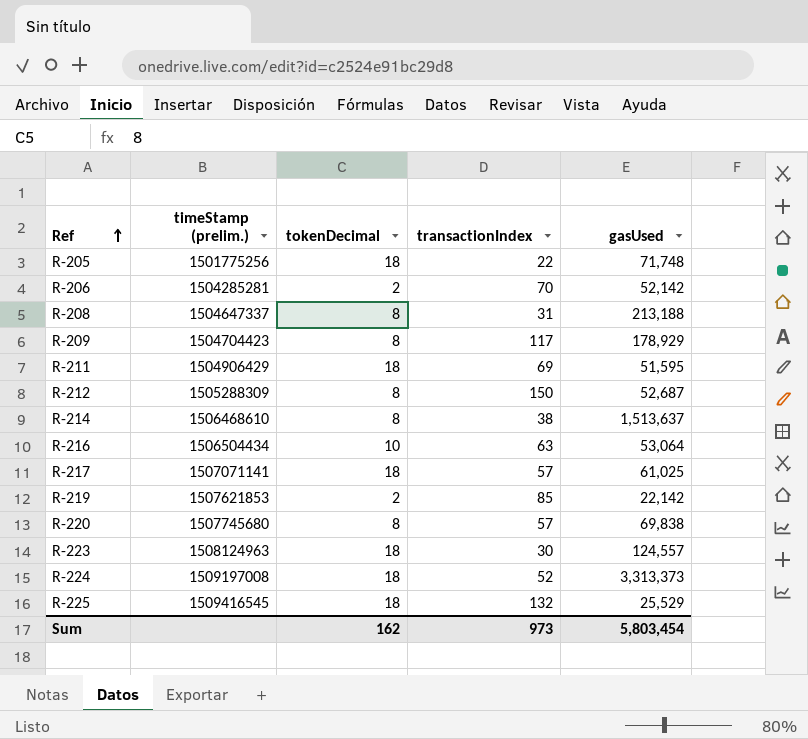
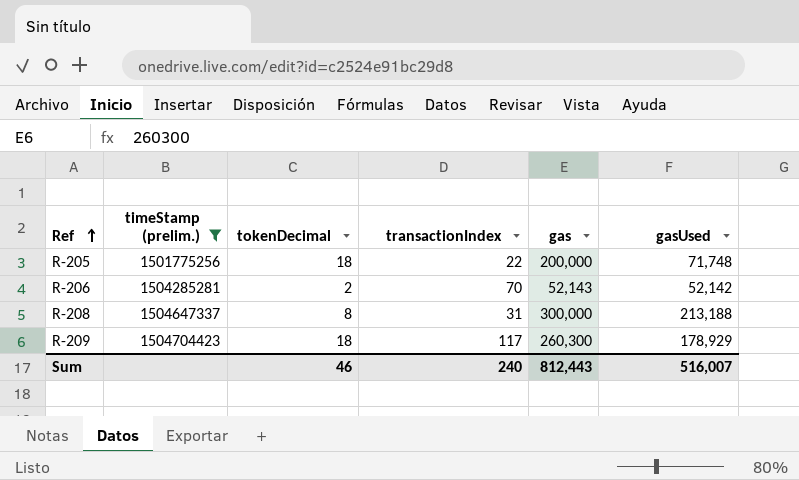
filter: none -> timeStamp (prelim.) <= 1504704423
column gas | position: none -> 5
R-209 | tokenDecimal: 8 -> 18
Sum | tokenDecimal: 162 -> 46
Sum | transactionIndex: 973 -> 240
Sum | gasUsed: 5,803,454 -> 516,007

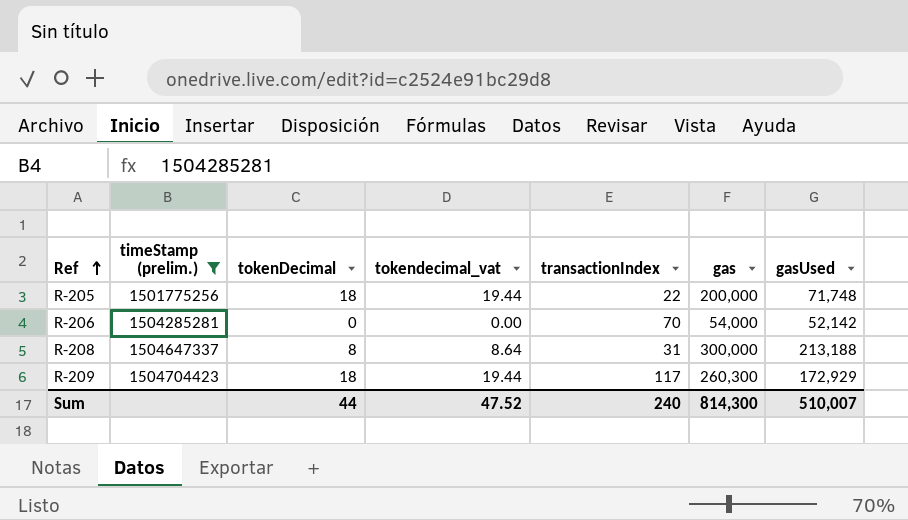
column tokendecimal_vat | formula: none -> [tokenDecimal] * 1.08
R-206 | tokenDecimal: 2 -> 0
R-206 | gas: 52,143 -> 54,000
R-209 | gasUsed: 178,929 -> 172,929
Sum | tokenDecimal: 46 -> 44
Sum | gas: 812,443 -> 814,300
Sum | gasUsed: 516,007 -> 510,007

